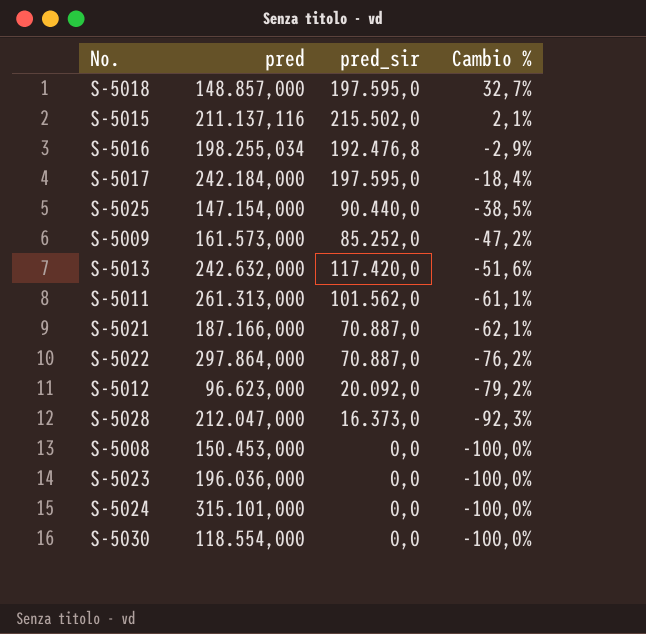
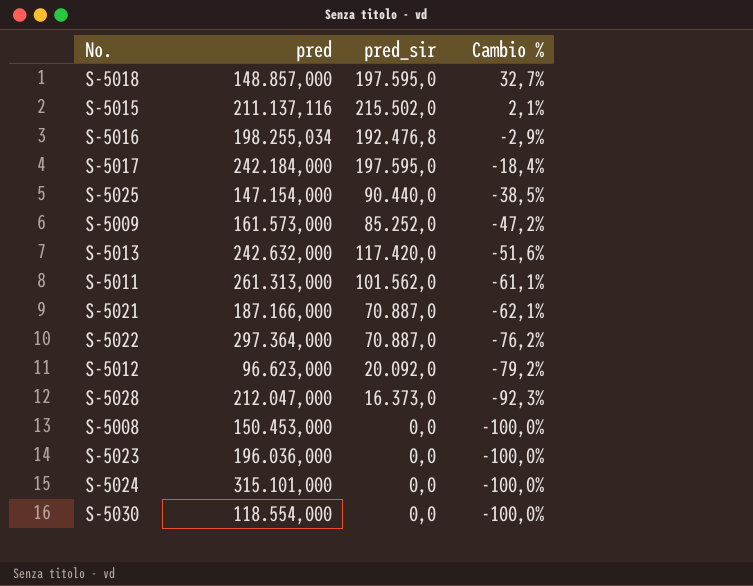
S-5022 | pred: 297.864,000 -> 297.364,000

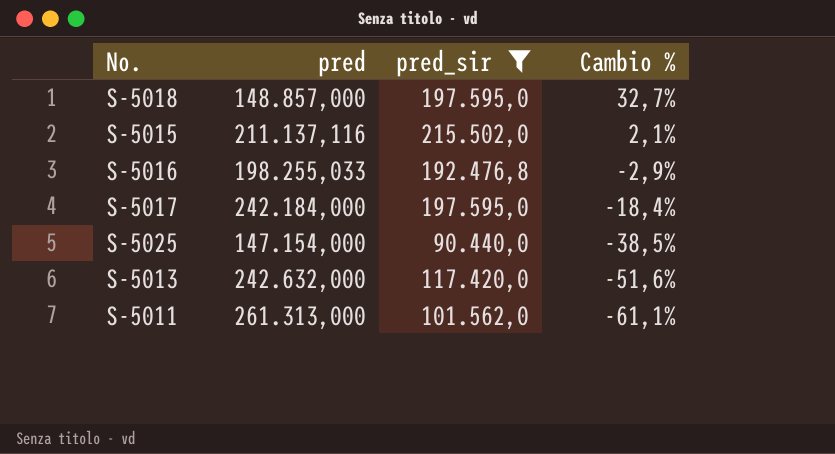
filter: none -> pred_sir >= 90.440,0
S-5016 | pred: 198.255,034 -> 198.255,033

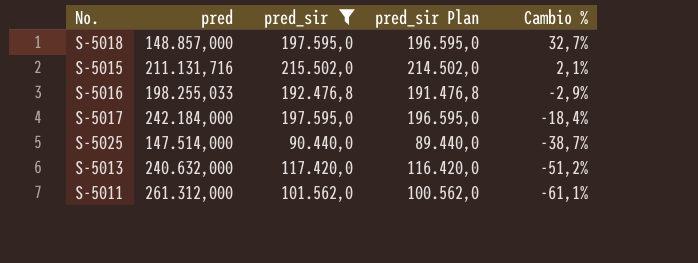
column pred_sir Plan | formula: none -> [pred_sir] - 1000
S-5015 | pred: 211.137,116 -> 211.131,716
S-5025 | pred: 147.154,000 -> 147.514,000
S-5025 | Cambio %: -38,5% -> -38,7%
S-5013 | pred: 242.632,000 -> 240.632,000
S-5013 | Cambio %: -51,6% -> -51,2%
S-5011 | pred: 261.313,000 -> 261.312,000

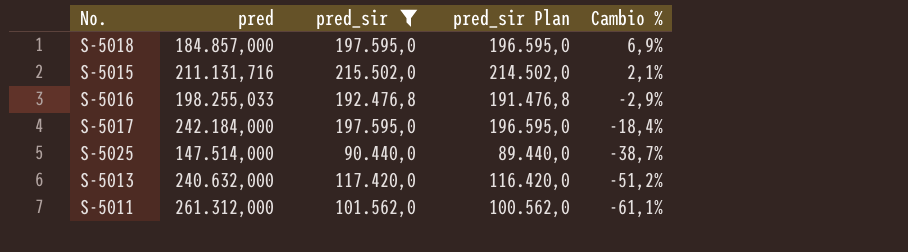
S-5018 | pred: 148.857,000 -> 184.857,000
S-5018 | Cambio %: 32,7% -> 6,9%

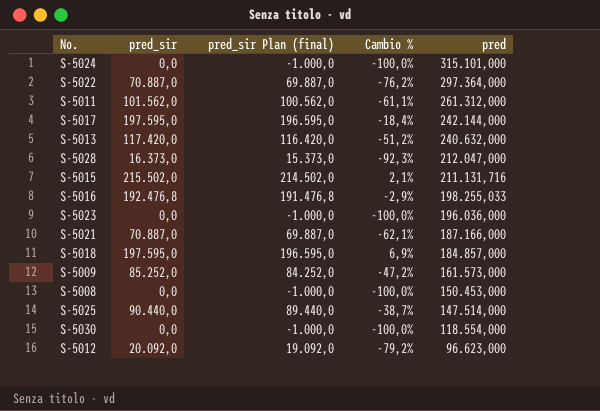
filter: pred_sir >= 90.440,0 -> none
row order: Cambio % descending -> pred descending
column name: pred_sir Plan -> pred_sir Plan (final)
column pred | position: 2 -> 5
S-5017 | pred: 242.184,000 -> 242.144,000

